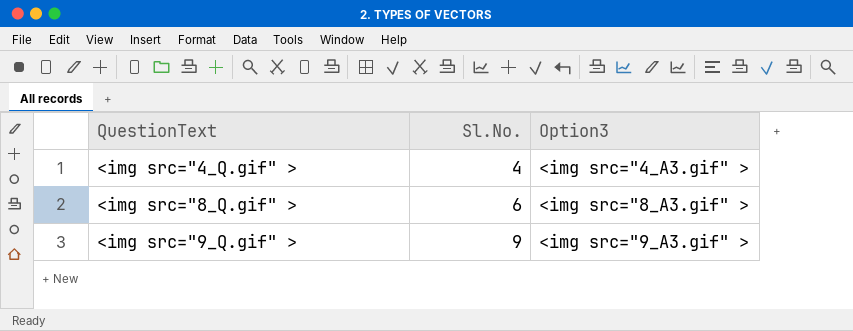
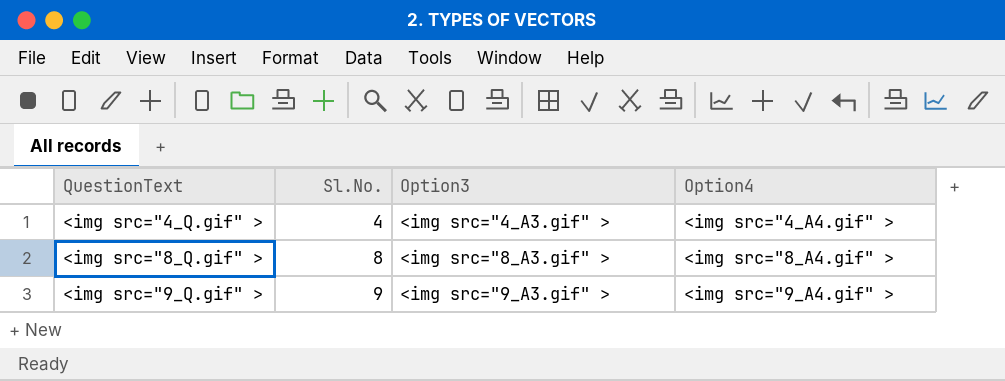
column Option4 | position: none -> 4
<img src="8_Q.gif" > | Sl.No.: 6 -> 8

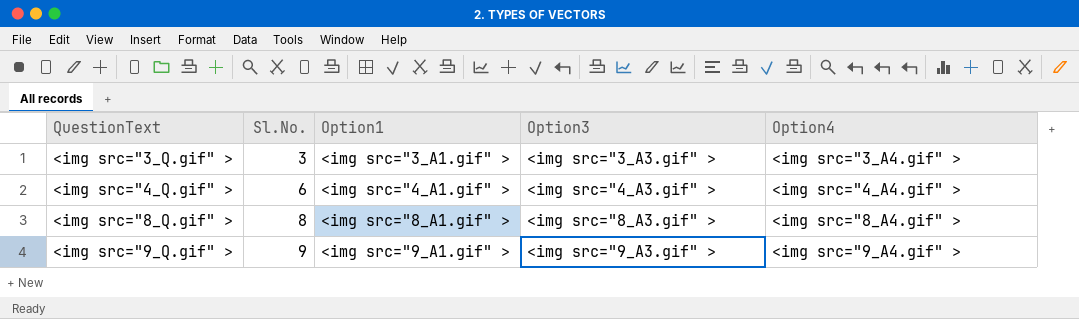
column Option1 | position: none -> 3
row <img src="3_Q.gif" >: none -> 3 | <img src="3_A1.gif" > | <img src="3_A3.gif" > | <img src="3_A4.gif" >
<img src="4_Q.gif" > | Sl.No.: 4 -> 6

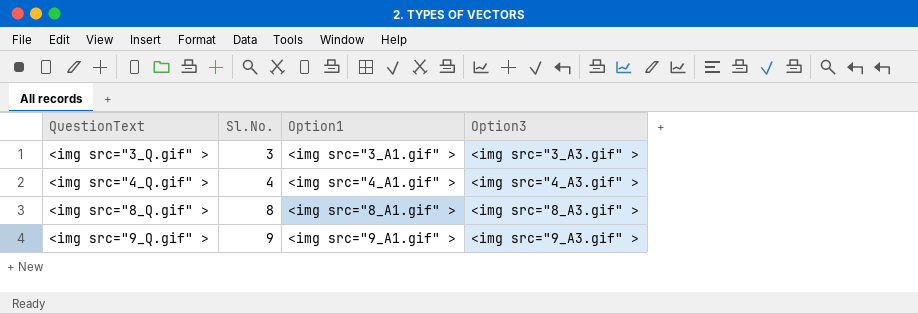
column Option4 | position: 5 -> none
<img src="4_Q.gif" > | Sl.No.: 6 -> 4

